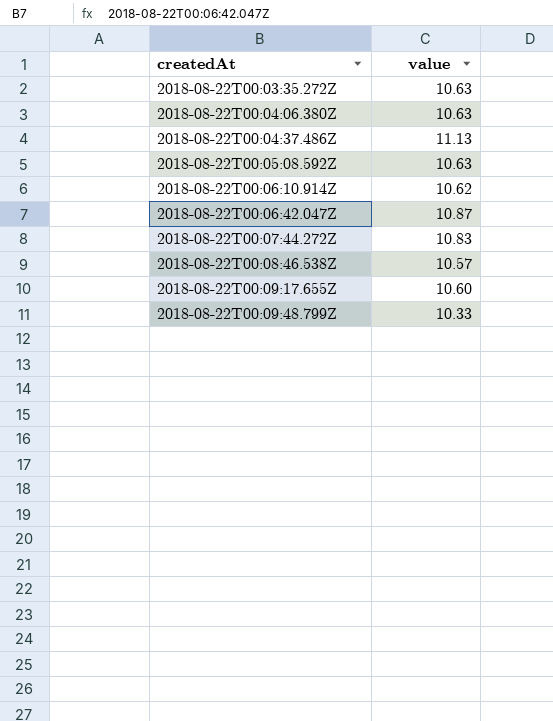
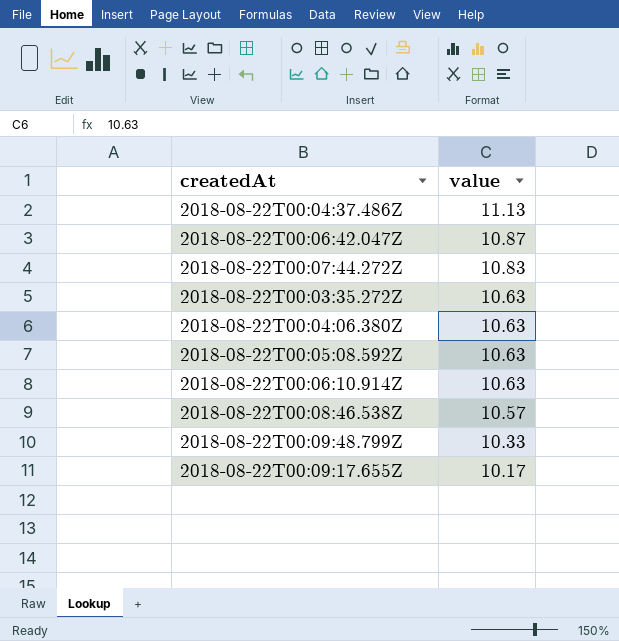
row order: createdAt ascending -> value descending
2018-08-22T00:06:10.914Z | value: 10.62 -> 10.63
2018-08-22T00:09:17.655Z | value: 10.60 -> 10.17

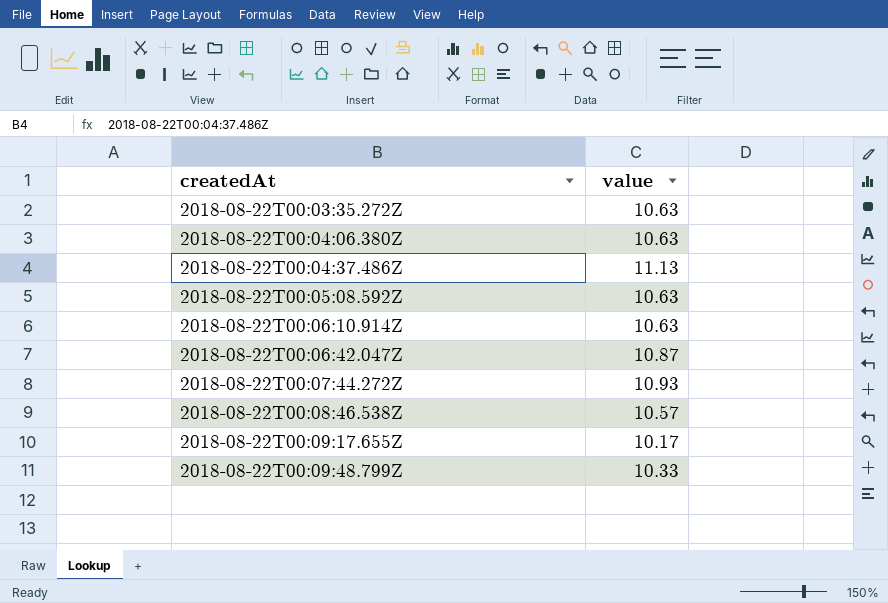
row order: value descending -> createdAt ascending
2018-08-22T00:07:44.272Z | value: 10.83 -> 10.93

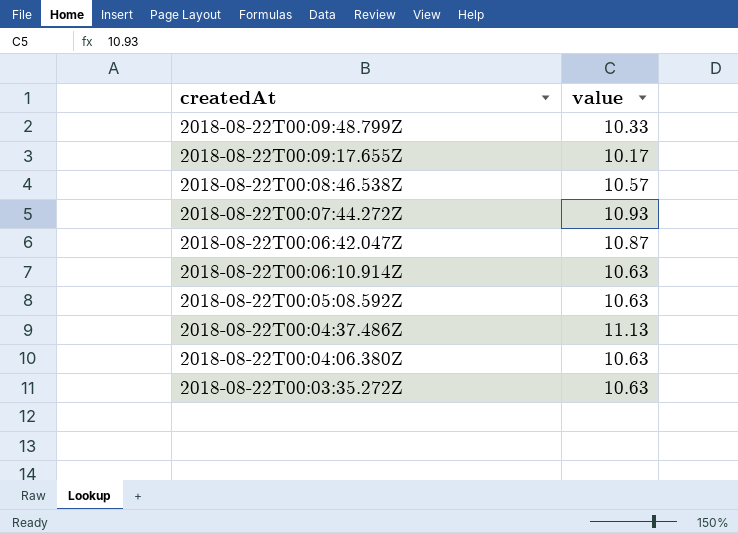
row order: createdAt ascending -> createdAt descending

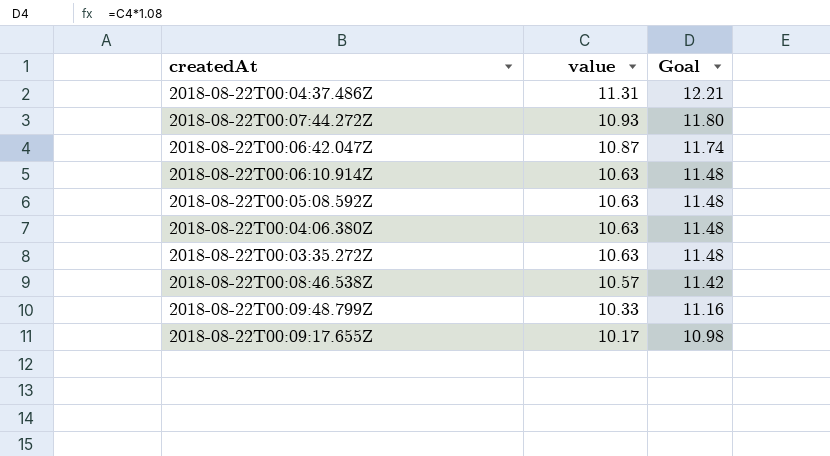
row order: createdAt descending -> value descending
column Goal | formula: none -> [value] * 1.08
2018-08-22T00:04:37.486Z | value: 11.13 -> 11.31

